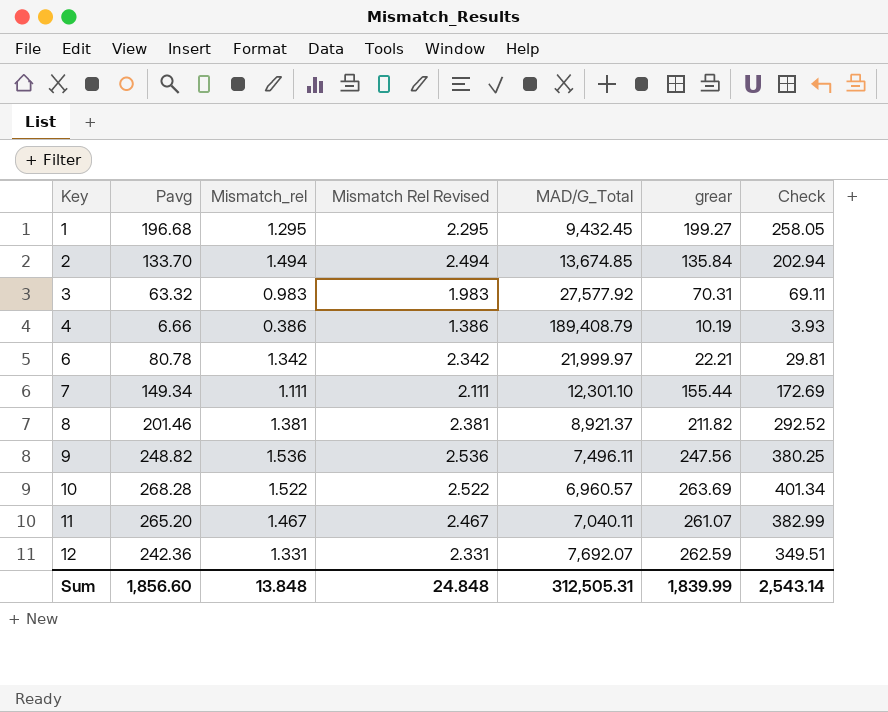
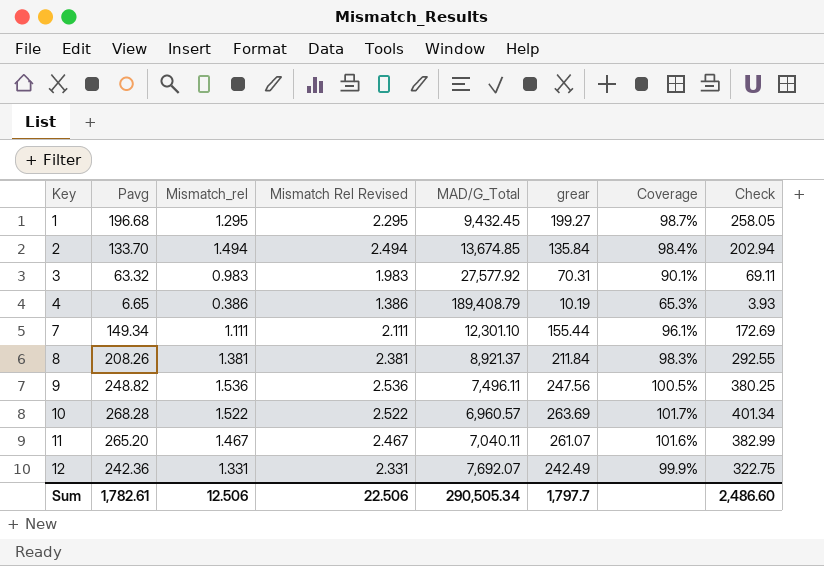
column Coverage | formula: none -> [Pavg] / [grear]
row 6: 80.78 | 1.342 | 2.342 | 21,999.97 | 22.21 | 29.81 -> none
4 | Pavg: 6.66 -> 6.65
8 | Pavg: 201.46 -> 208.26
8 | grear: 211.82 -> 211.84
8 | Check: 292.52 -> 292.55
12 | grear: 262.59 -> 242.49
12 | Check: 349.51 -> 322.75
Sum | Pavg: 1,856.60 -> 1,782.61
Sum | Mismatch_rel: 13.848 -> 12.506
Sum | Mismatch Rel Revised: 24.848 -> 22.506
Sum | MAD/G_Total: 312,505.31 -> 290,505.34
Sum | grear: 1,839.99 -> 1,797.7
Sum | Check: 2,543.14 -> 2,486.60

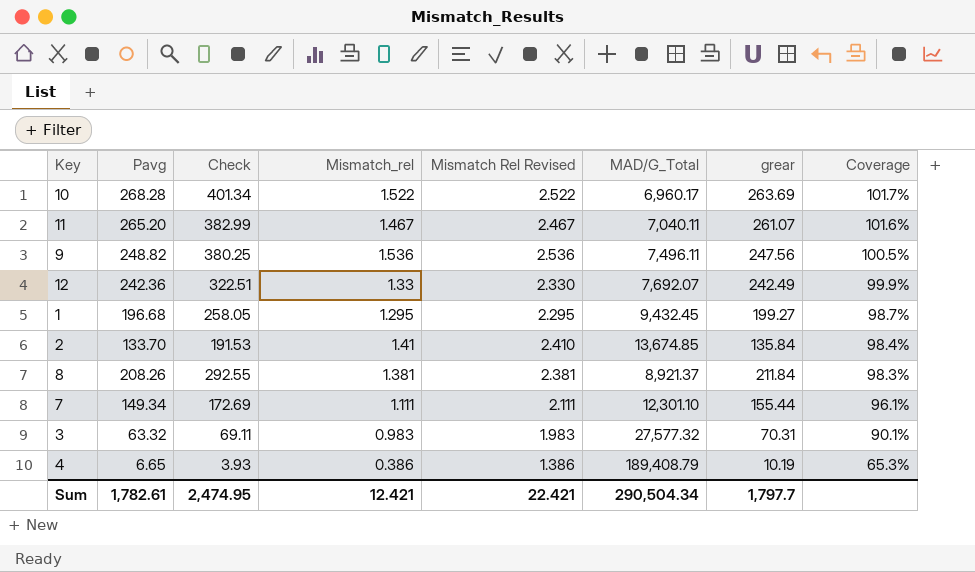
row order: Key ascending -> Coverage descending
column Check | position: 8 -> 3
10 | MAD/G_Total: 6,960.57 -> 6,960.17
12 | Check: 322.75 -> 322.51
12 | Mismatch_rel: 1.331 -> 1.33
12 | Mismatch Rel Revised: 2.331 -> 2.330
2 | Check: 202.94 -> 191.53
2 | Mismatch_rel: 1.494 -> 1.41
2 | Mismatch Rel Revised: 2.494 -> 2.410
3 | MAD/G_Total: 27,577.92 -> 27,577.32
Sum | Check: 2,486.60 -> 2,474.95
Sum | Mismatch_rel: 12.506 -> 12.421
Sum | Mismatch Rel Revised: 22.506 -> 22.421
Sum | MAD/G_Total: 290,505.34 -> 290,504.34

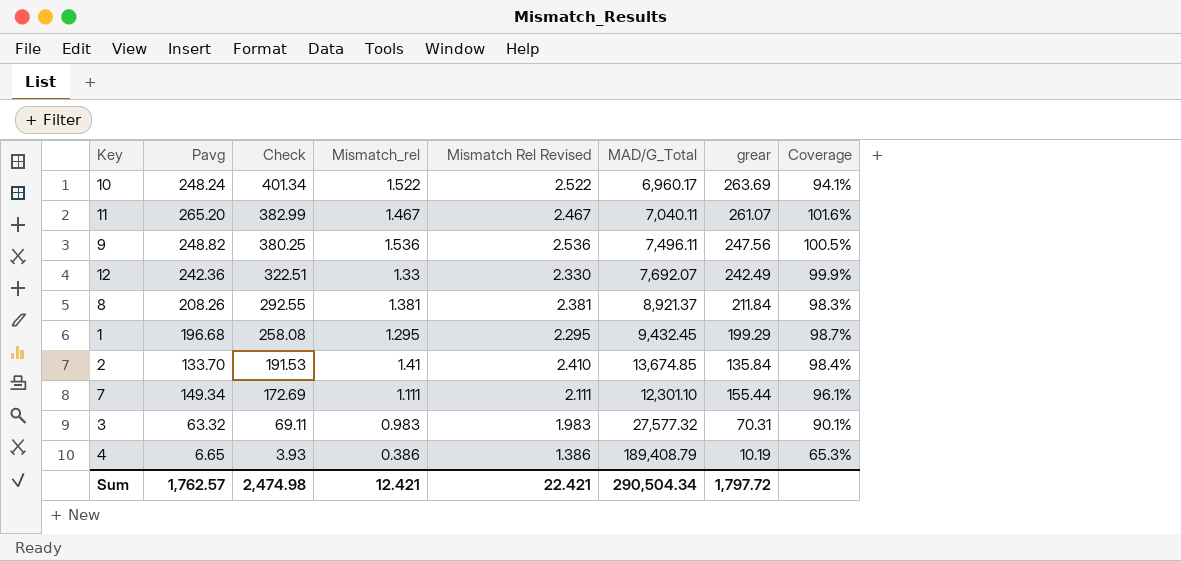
row order: Coverage descending -> Check descending
10 | Pavg: 268.28 -> 248.24
10 | Coverage: 101.7% -> 94.1%
1 | Check: 258.05 -> 258.08
1 | grear: 199.27 -> 199.29
Sum | Pavg: 1,782.61 -> 1,762.57
Sum | Check: 2,474.95 -> 2,474.98
Sum | grear: 1,797.7 -> 1,797.72

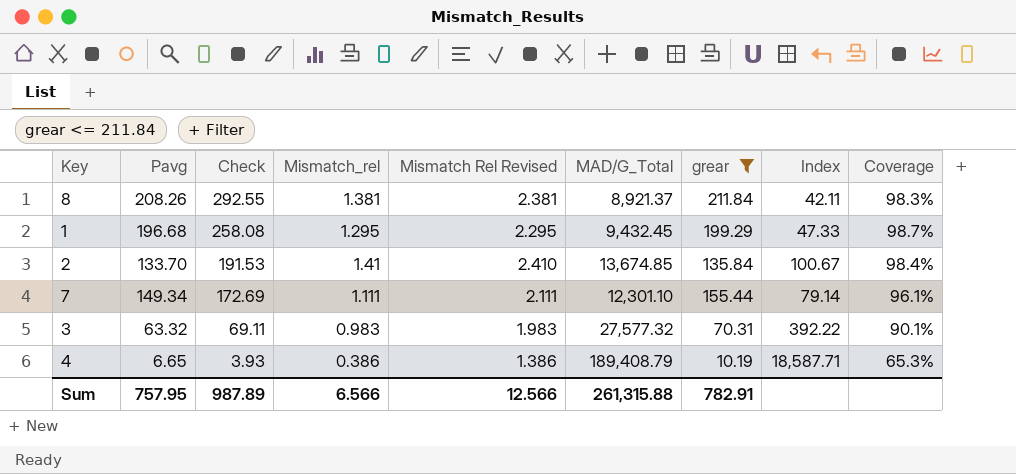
filter: none -> grear <= 211.84
column Index | formula: none -> [MAD/G_Total] / [grear]
Sum | Pavg: 1,762.57 -> 757.95
Sum | Check: 2,474.98 -> 987.89
Sum | Mismatch_rel: 12.421 -> 6.566
Sum | Mismatch Rel Revised: 22.421 -> 12.566
Sum | MAD/G_Total: 290,504.34 -> 261,315.88
Sum | grear: 1,797.72 -> 782.91

